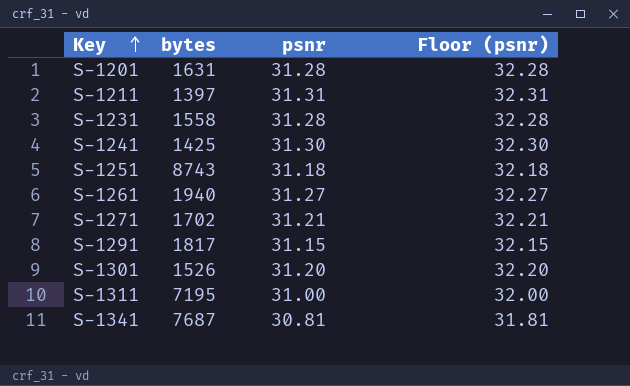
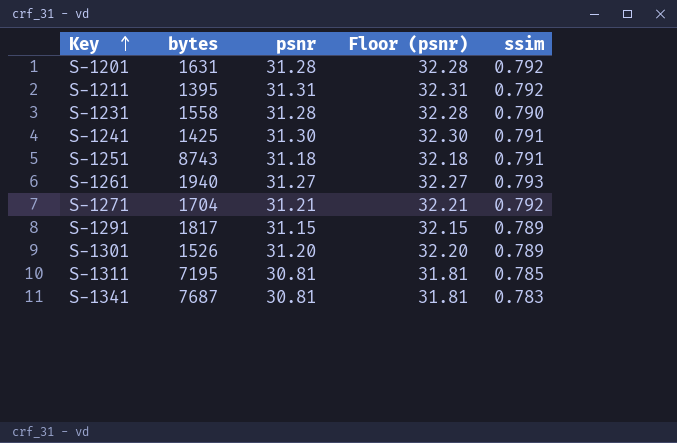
column ssim | position: none -> 5
S-1211 | bytes: 1397 -> 1395
S-1271 | bytes: 1702 -> 1704
S-1311 | psnr: 31.00 -> 30.81
S-1311 | Floor (psnr): 32.00 -> 31.81

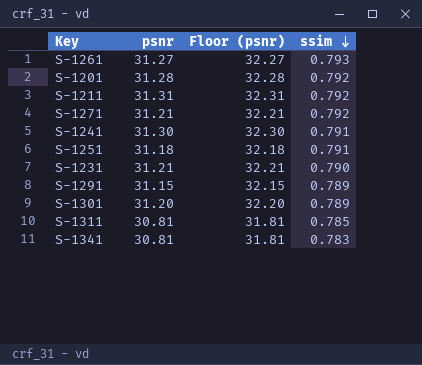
row order: Key ascending -> ssim descending
column bytes | position: 2 -> none
S-1231 | psnr: 31.28 -> 31.21
S-1231 | Floor (psnr): 32.28 -> 32.21

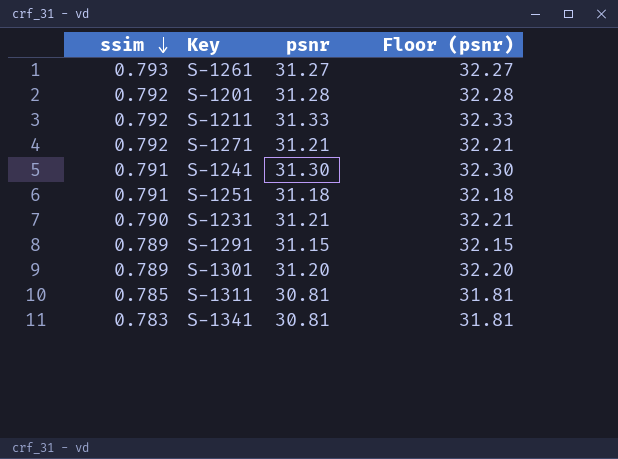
column ssim | position: 4 -> 1
S-1211 | psnr: 31.31 -> 31.33
S-1211 | Floor (psnr): 32.31 -> 32.33

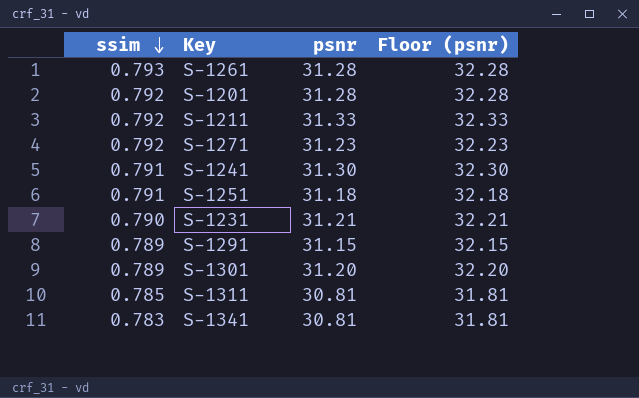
S-1261 | psnr: 31.27 -> 31.28
S-1261 | Floor (psnr): 32.27 -> 32.28
S-1271 | psnr: 31.21 -> 31.23
S-1271 | Floor (psnr): 32.21 -> 32.23

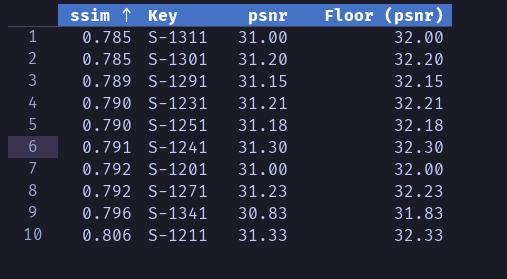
row order: ssim descending -> ssim ascending
row S-1261: 0.793 | 31.28 | 32.28 -> none
S-1311 | psnr: 30.81 -> 31.00
S-1311 | Floor (psnr): 31.81 -> 32.00
S-1301 | ssim: 0.789 -> 0.785
S-1251 | ssim: 0.791 -> 0.790
S-1201 | psnr: 31.28 -> 31.00
S-1201 | Floor (psnr): 32.28 -> 32.00
S-1341 | ssim: 0.783 -> 0.796
S-1341 | psnr: 30.81 -> 30.83
S-1341 | Floor (psnr): 31.81 -> 31.83
S-1211 | ssim: 0.792 -> 0.806

